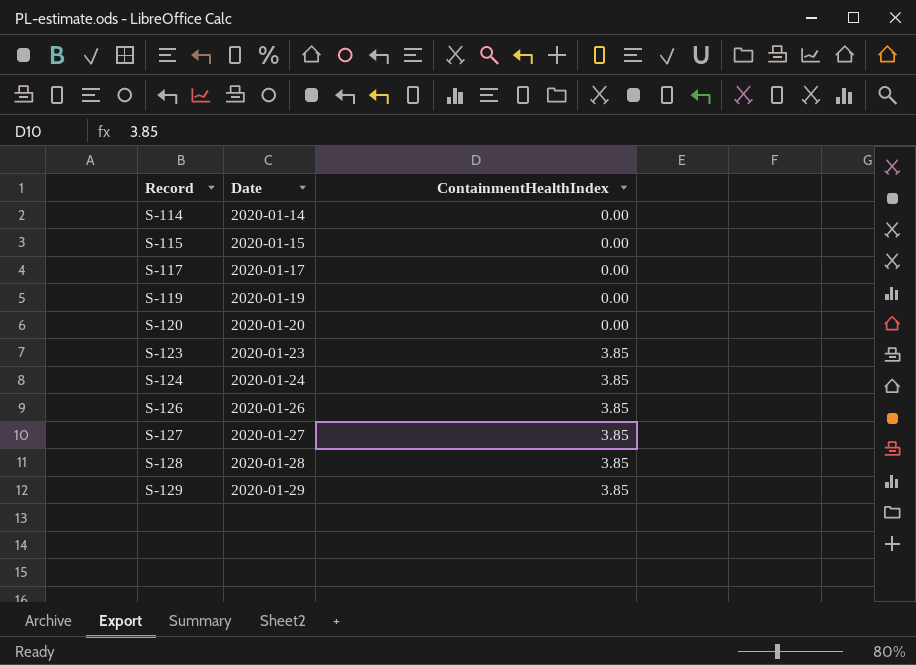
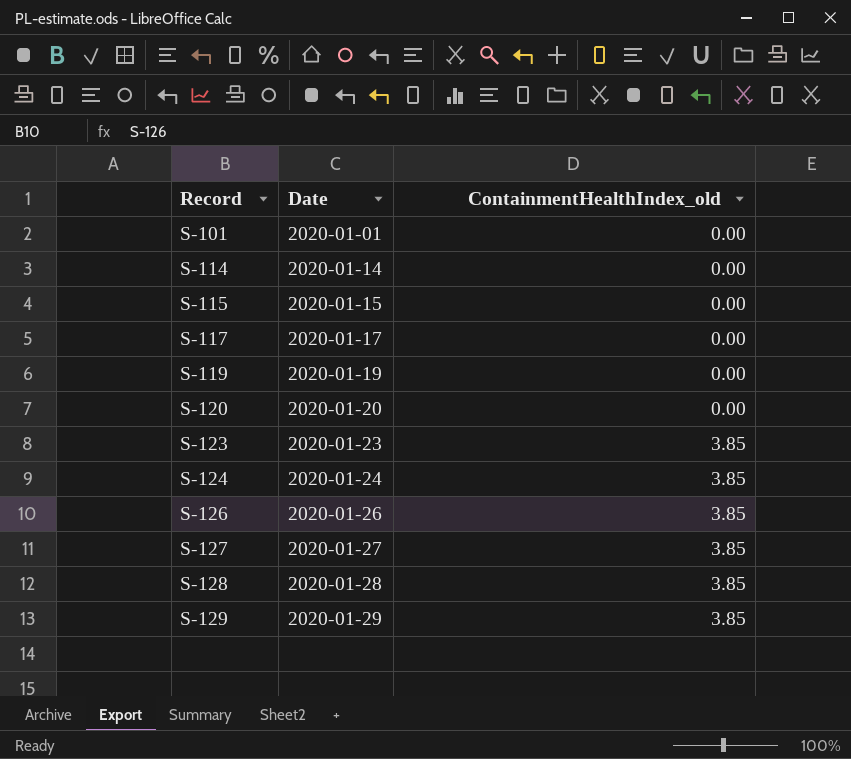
column name: ContainmentHealthIndex -> ContainmentHealthIndex_old
row S-101: none -> 2020-01-01 | 0.00

